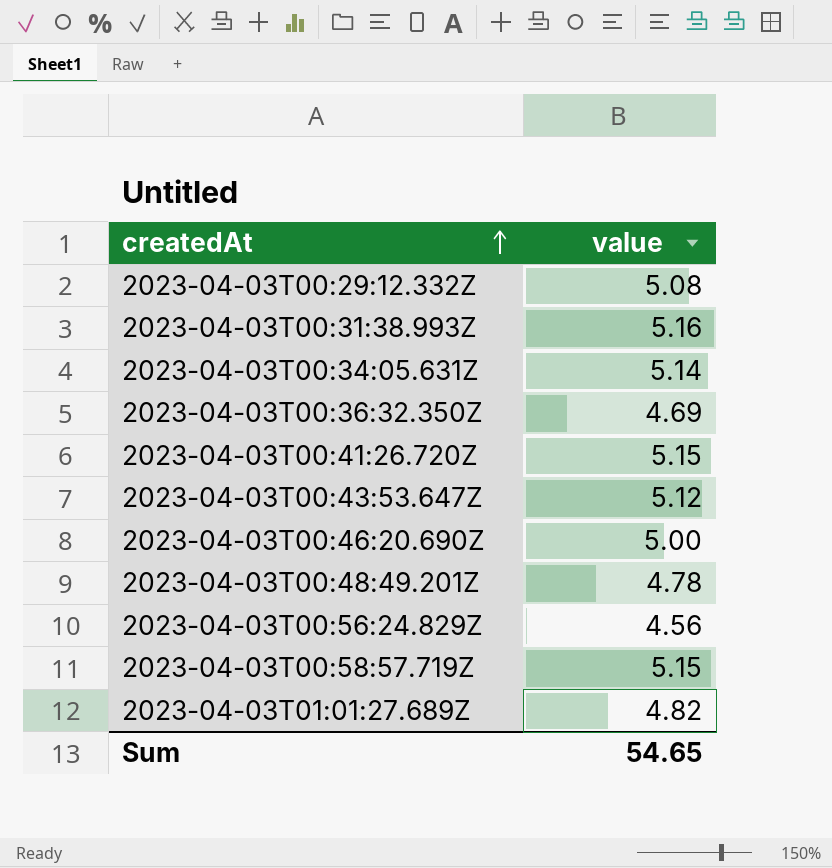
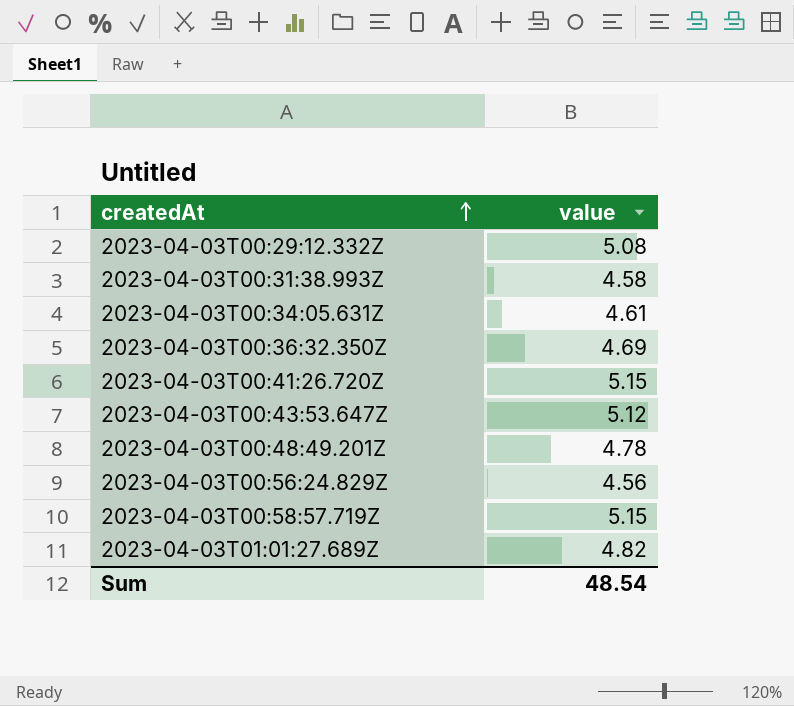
row 2023-04-03T00:46:20.690Z: 5.00 -> none
2023-04-03T00:31:38.993Z | value: 5.16 -> 4.58
2023-04-03T00:34:05.631Z | value: 5.14 -> 4.61
Sum | value: 54.65 -> 48.54

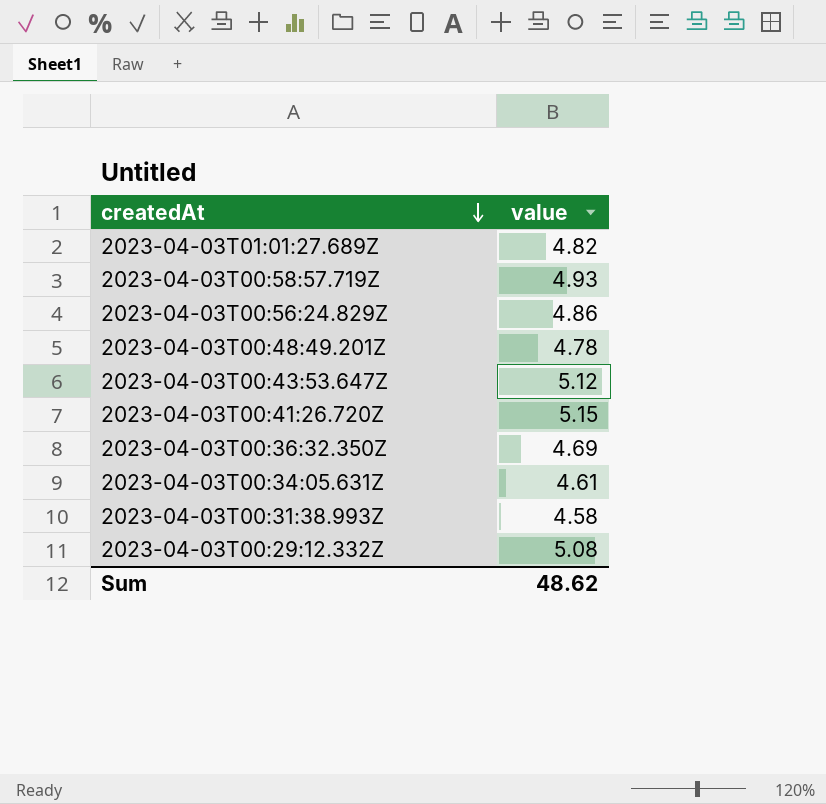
row order: createdAt ascending -> createdAt descending
2023-04-03T00:58:57.719Z | value: 5.15 -> 4.93
2023-04-03T00:56:24.829Z | value: 4.56 -> 4.86
Sum | value: 48.54 -> 48.62

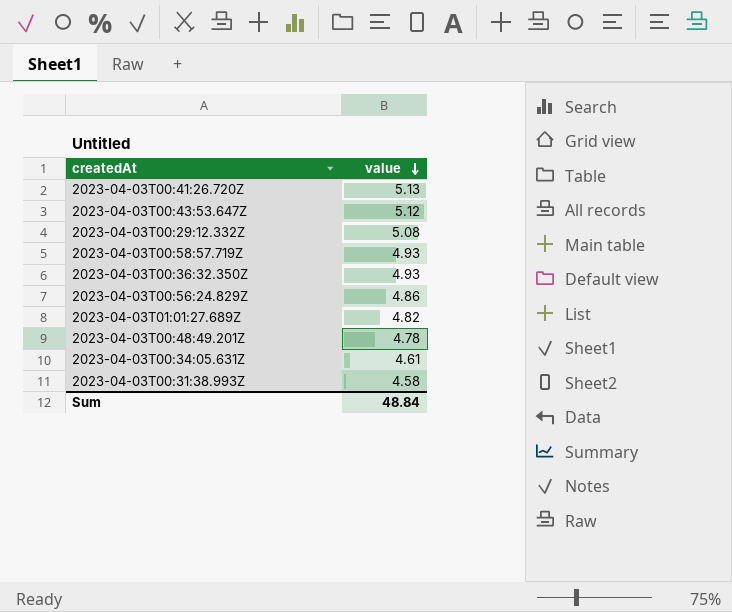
row order: createdAt descending -> value descending
2023-04-03T00:41:26.720Z | value: 5.15 -> 5.13
2023-04-03T00:36:32.350Z | value: 4.69 -> 4.93
Sum | value: 48.62 -> 48.84

